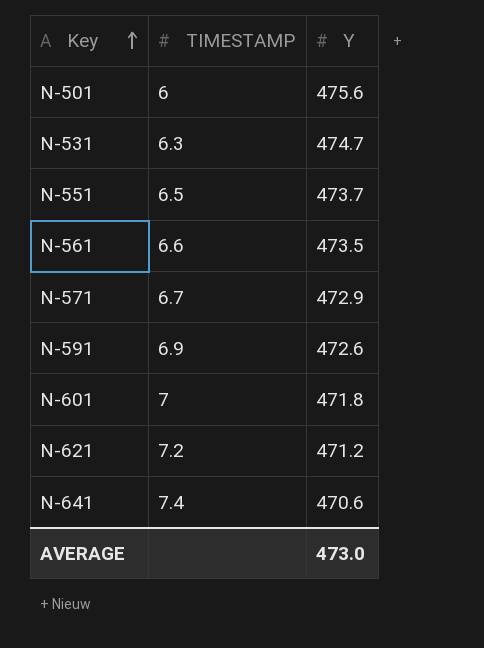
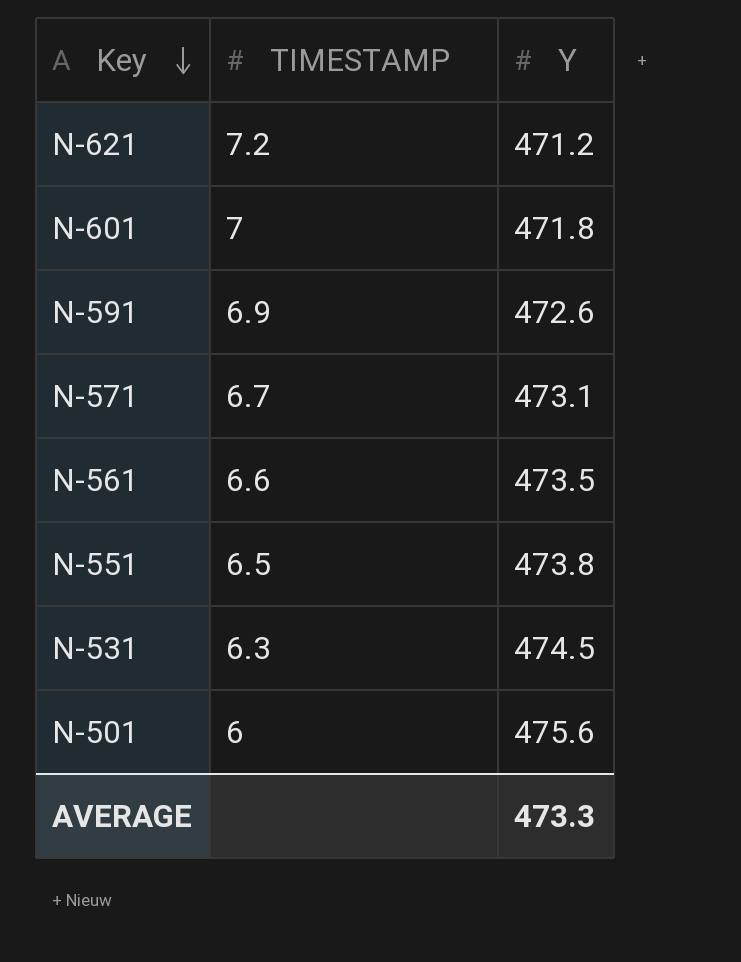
row order: Key ascending -> Key descending
row N-641: 7.4 | 470.6 -> none
N-571 | Y: 472.9 -> 473.1
N-551 | Y: 473.7 -> 473.8
N-531 | Y: 474.7 -> 474.5
AVERAGE | Y: 473.0 -> 473.3

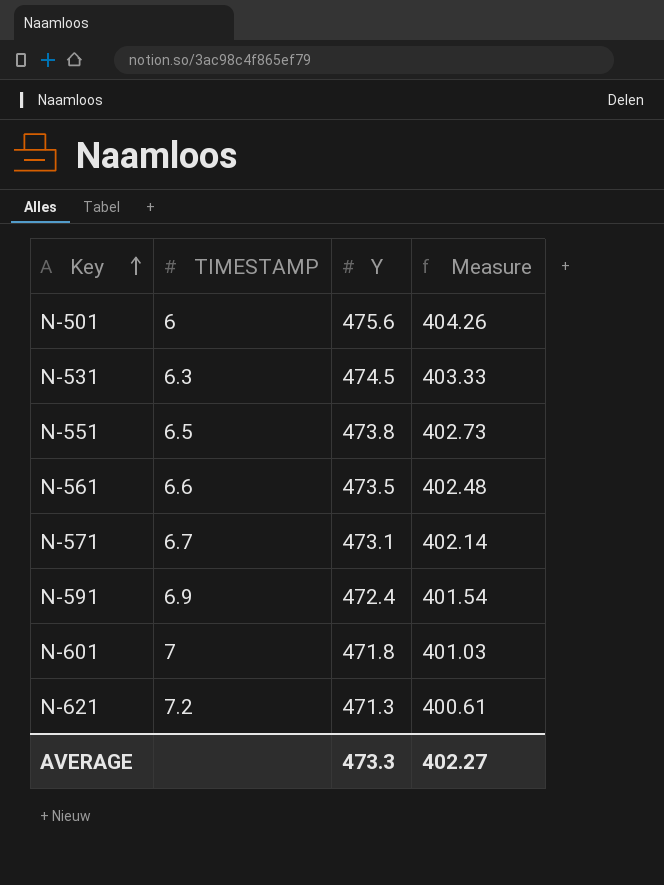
row order: Key descending -> Key ascending
column Measure | formula: none -> [Y] * 0.85
N-591 | Y: 472.6 -> 472.4
N-621 | Y: 471.2 -> 471.3

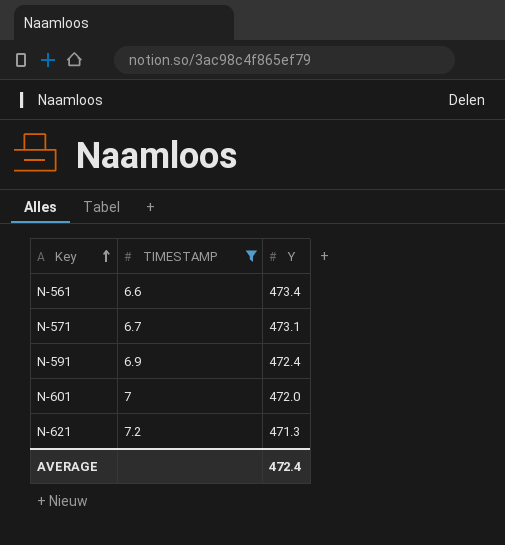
filter: none -> TIMESTAMP >= 6.6
column Measure | formula: [Y] * 0.85 -> none
N-561 | Y: 473.5 -> 473.4
N-601 | Y: 471.8 -> 472.0
AVERAGE | Y: 473.3 -> 472.4

